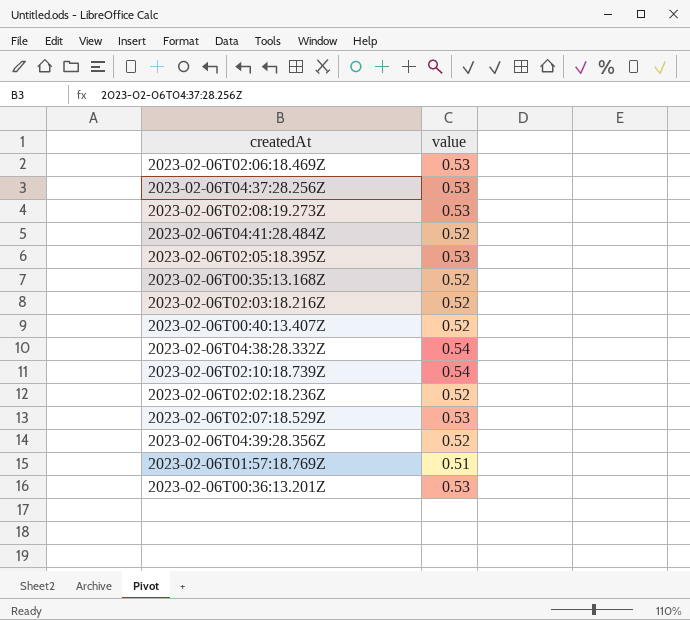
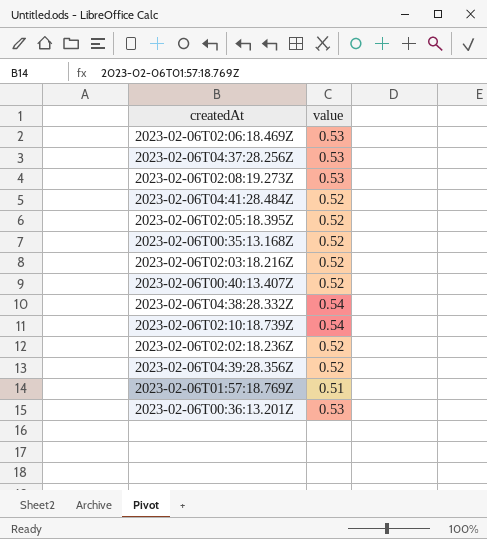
row 2023-02-06T02:07:18.529Z: 0.53 -> none
2023-02-06T02:05:18.395Z | value: 0.53 -> 0.52

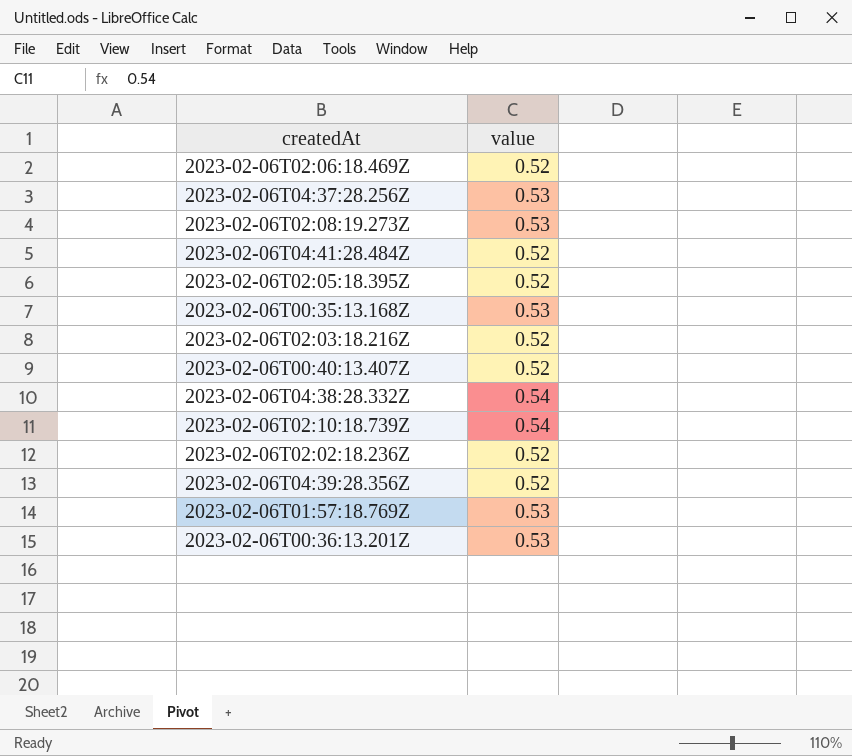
2023-02-06T02:06:18.469Z | value: 0.53 -> 0.52
2023-02-06T00:35:13.168Z | value: 0.52 -> 0.53
2023-02-06T01:57:18.769Z | value: 0.51 -> 0.53

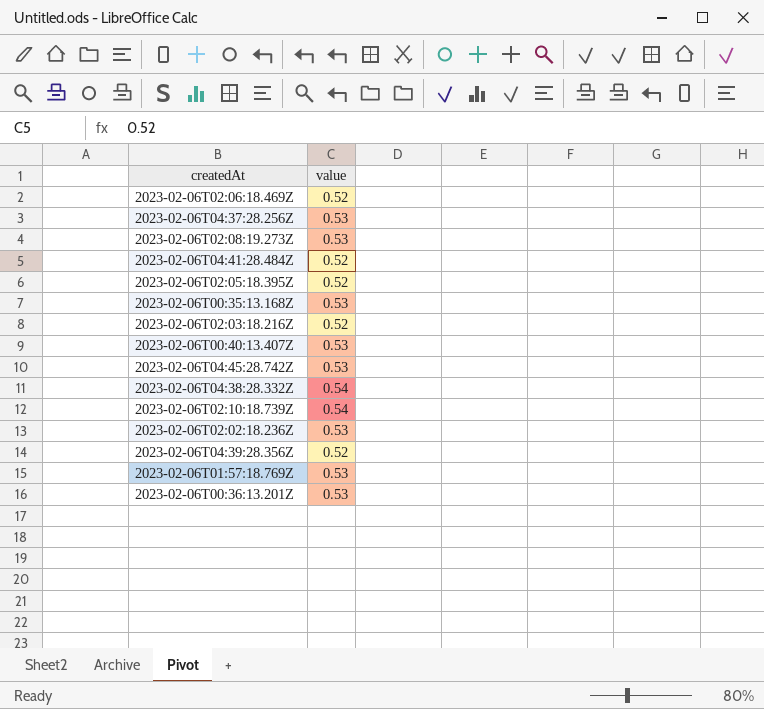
2023-02-06T00:40:13.407Z | value: 0.52 -> 0.53
row 2023-02-06T04:45:28.742Z: none -> 0.53
2023-02-06T02:02:18.236Z | value: 0.52 -> 0.53

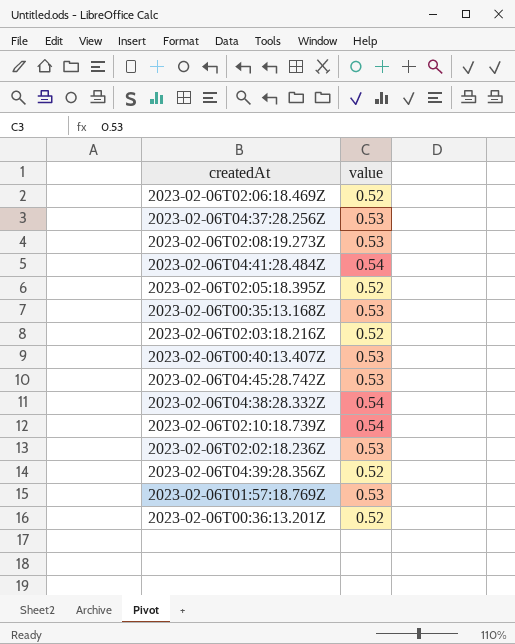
2023-02-06T04:41:28.484Z | value: 0.52 -> 0.54
2023-02-06T00:36:13.201Z | value: 0.53 -> 0.52

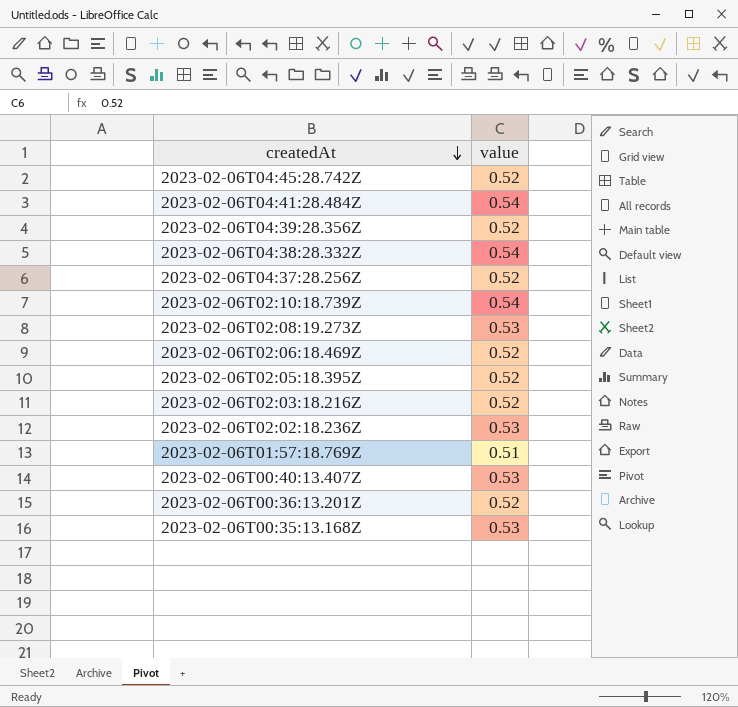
row order: none -> createdAt descending
2023-02-06T04:45:28.742Z | value: 0.53 -> 0.52
2023-02-06T04:37:28.256Z | value: 0.53 -> 0.52
2023-02-06T01:57:18.769Z | value: 0.53 -> 0.51

